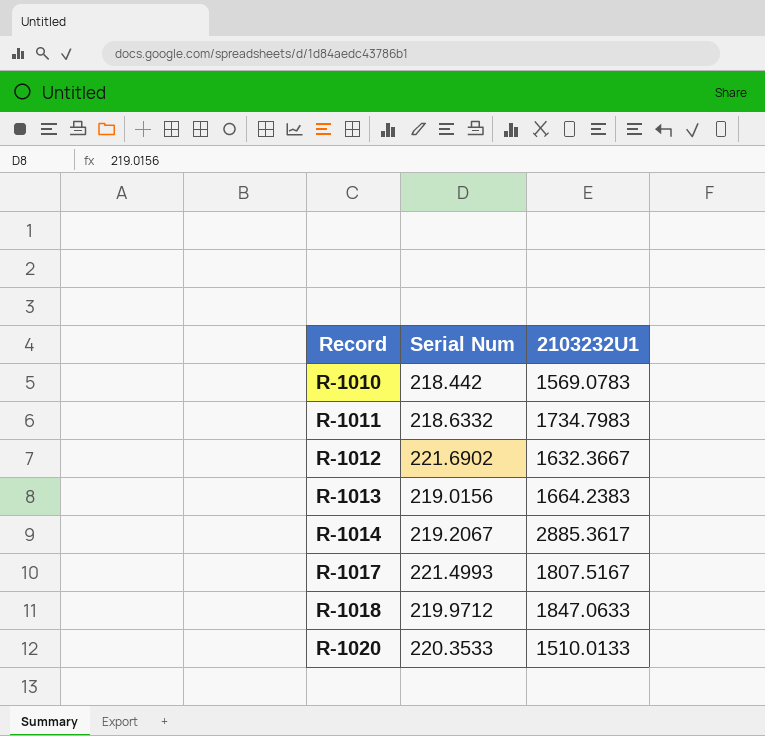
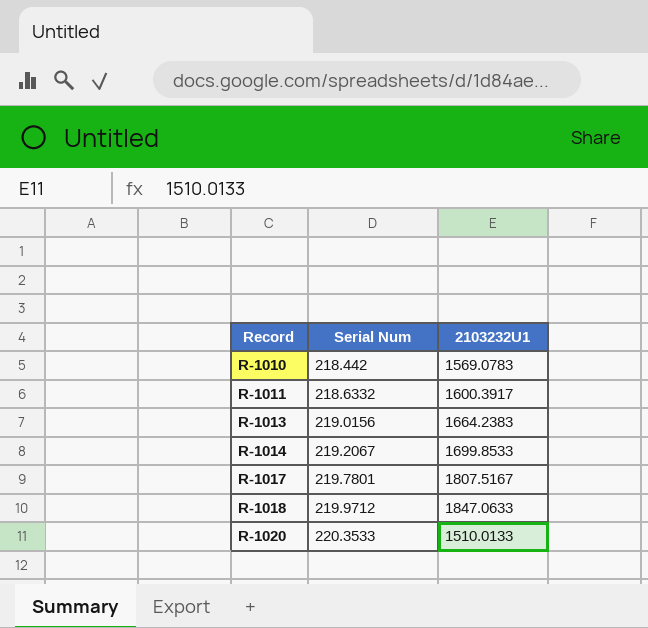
row R-1012: 221.6902 | 1632.3667 -> none
R-1011 | 2103232U1: 1734.7983 -> 1600.3917
R-1014 | 2103232U1: 2885.3617 -> 1699.8533
R-1017 | Serial Num: 221.4993 -> 219.7801

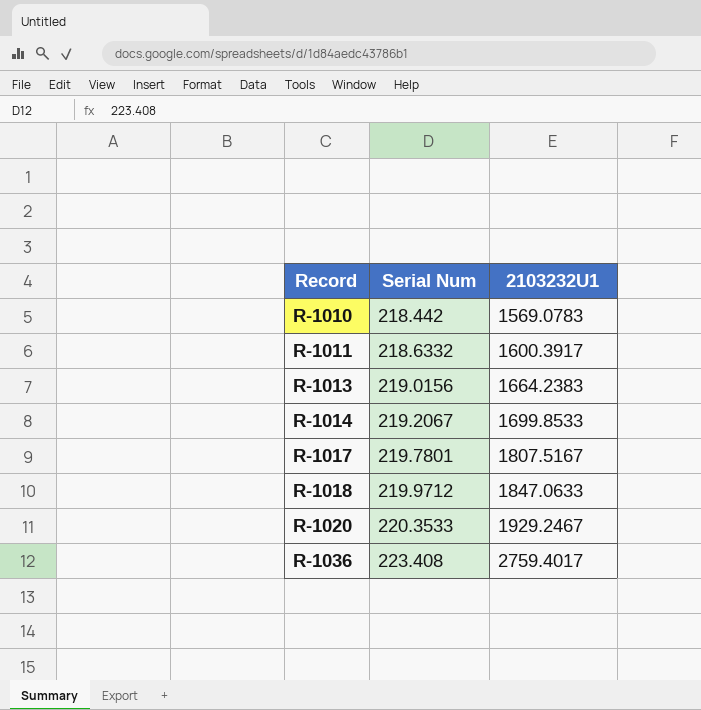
R-1020 | 2103232U1: 1510.0133 -> 1929.2467
row R-1036: none -> 223.408 | 2759.4017

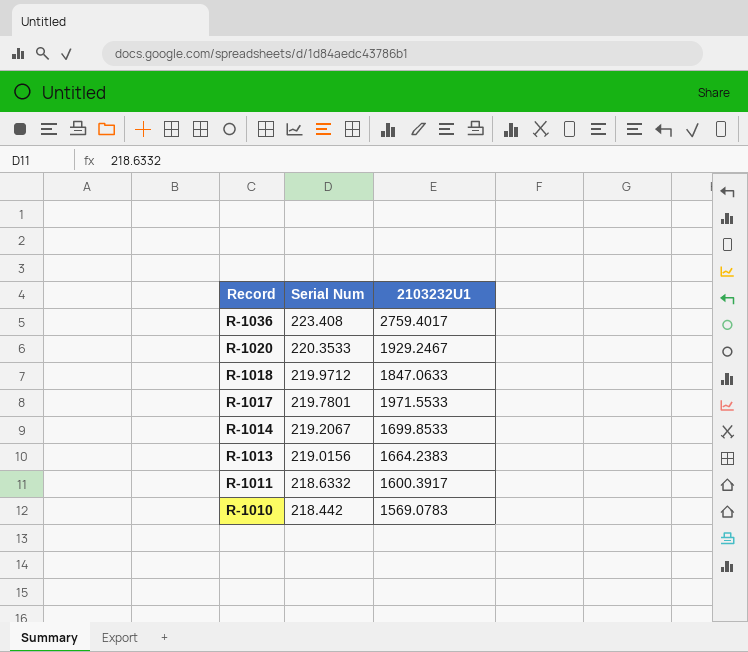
row order: Record ascending -> Record descending
R-1017 | 2103232U1: 1807.5167 -> 1971.5533

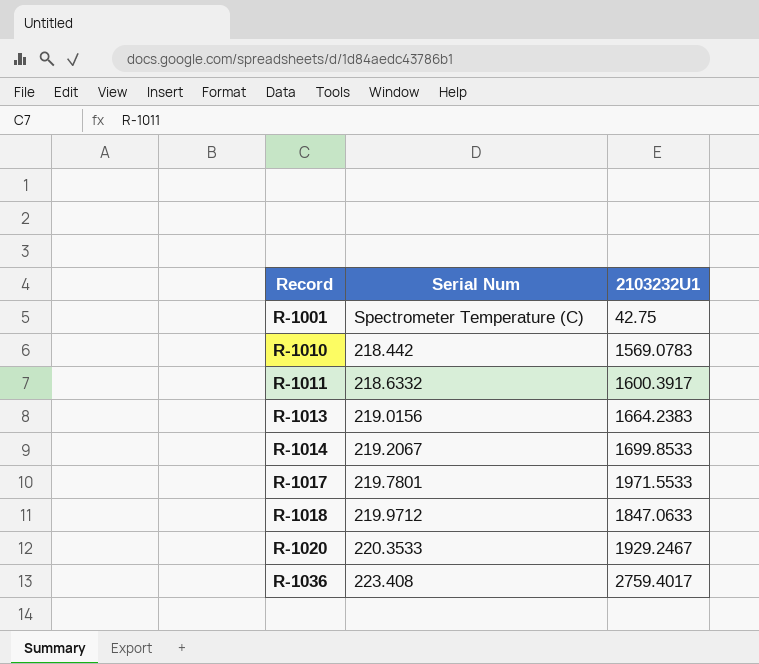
row order: Record descending -> Record ascending
row R-1001: none -> Spectrometer Temperature (C) | 42.75

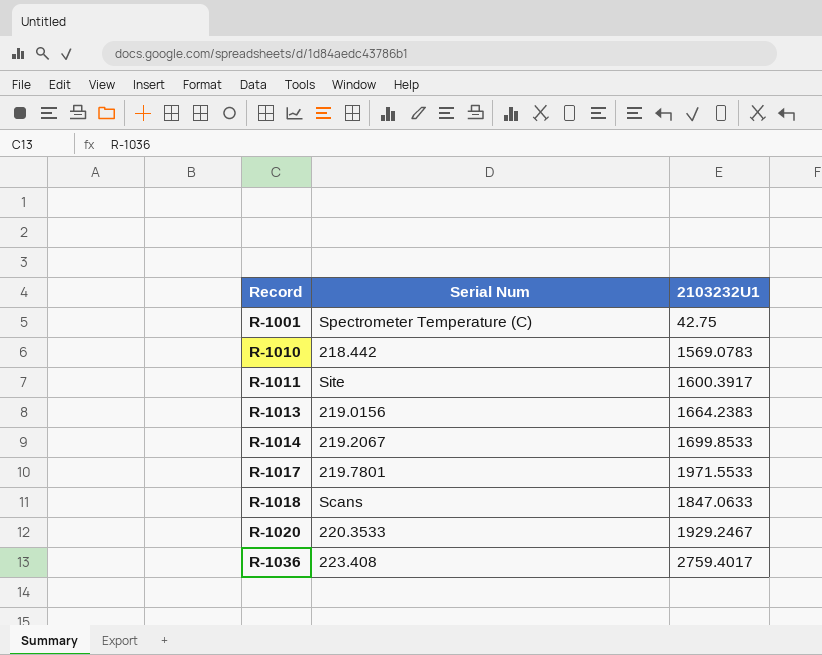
R-1011 | Serial Num: 218.6332 -> Site
R-1018 | Serial Num: 219.9712 -> Scans

